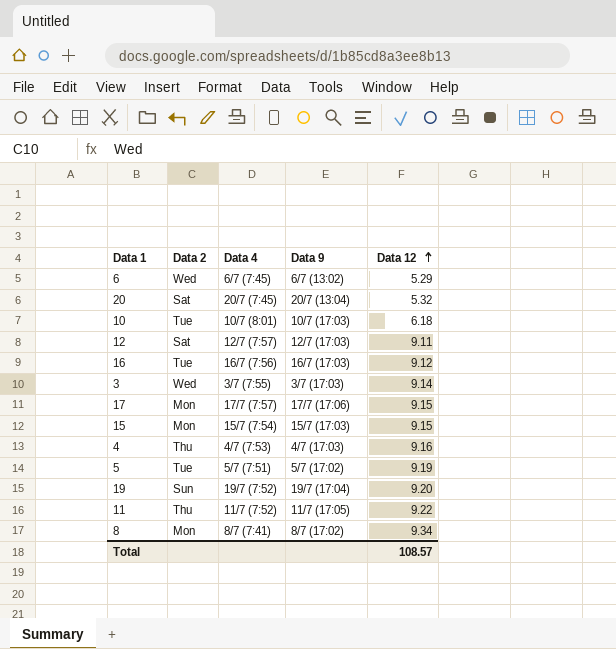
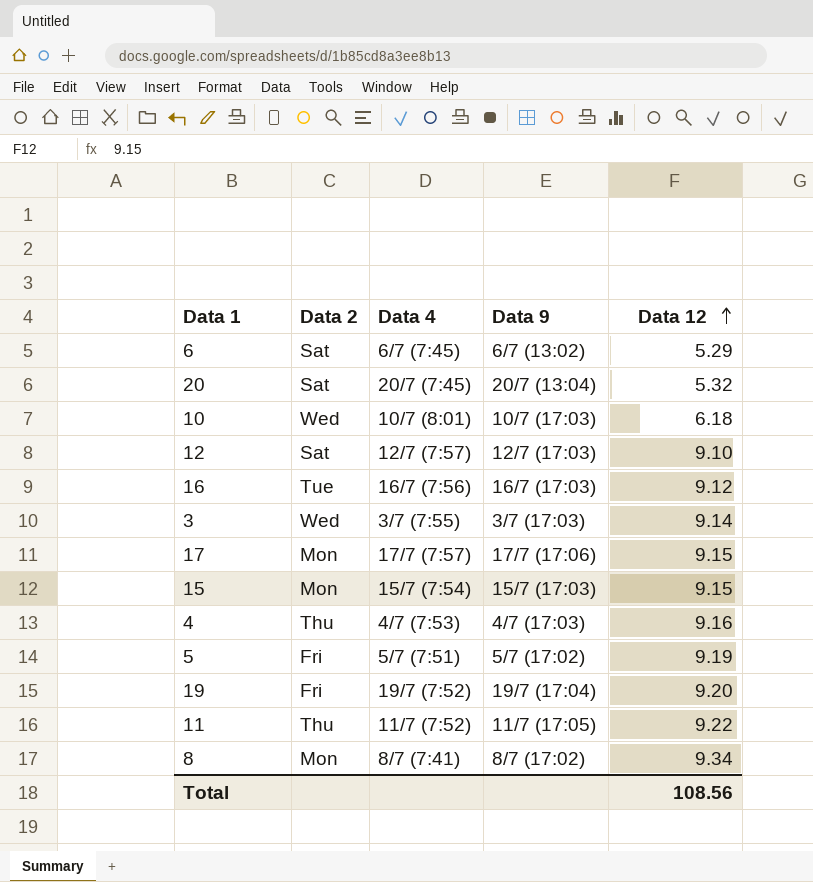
6 | Data 2: Wed -> Sat
10 | Data 2: Tue -> Wed
12 | Data 12: 9.11 -> 9.10
5 | Data 2: Tue -> Fri
19 | Data 2: Sun -> Fri
Total | Data 12: 108.57 -> 108.56

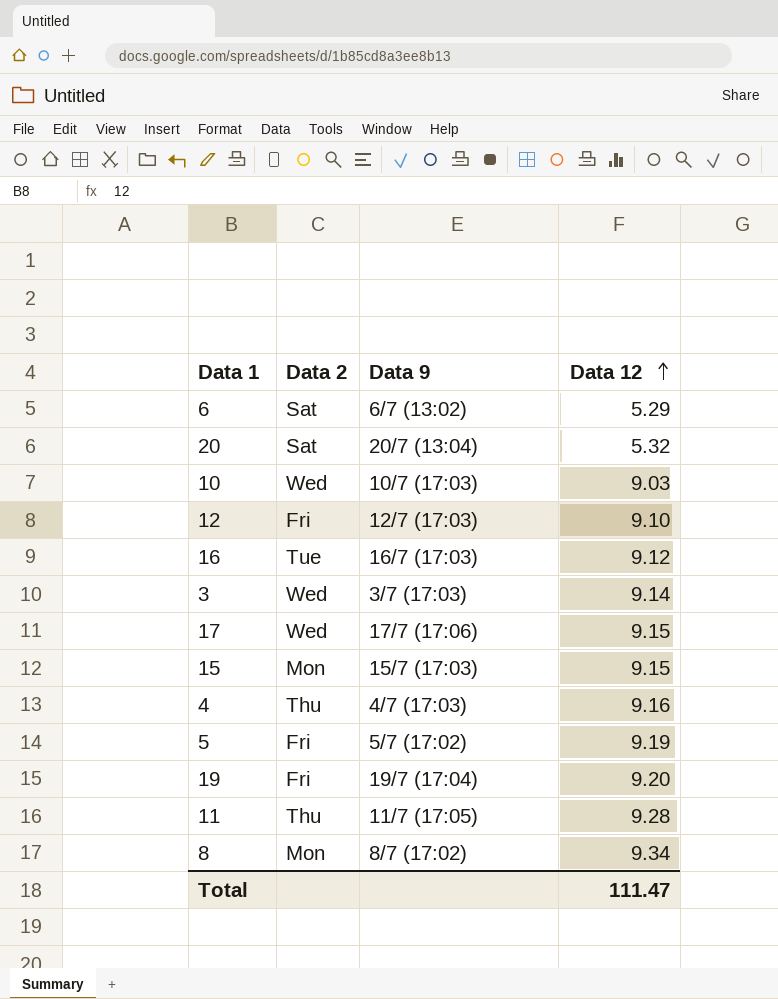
column Data 4 | position: 3 -> none
10 | Data 12: 6.18 -> 9.03
12 | Data 2: Sat -> Fri
17 | Data 2: Mon -> Wed
11 | Data 12: 9.22 -> 9.28
Total | Data 12: 108.56 -> 111.47

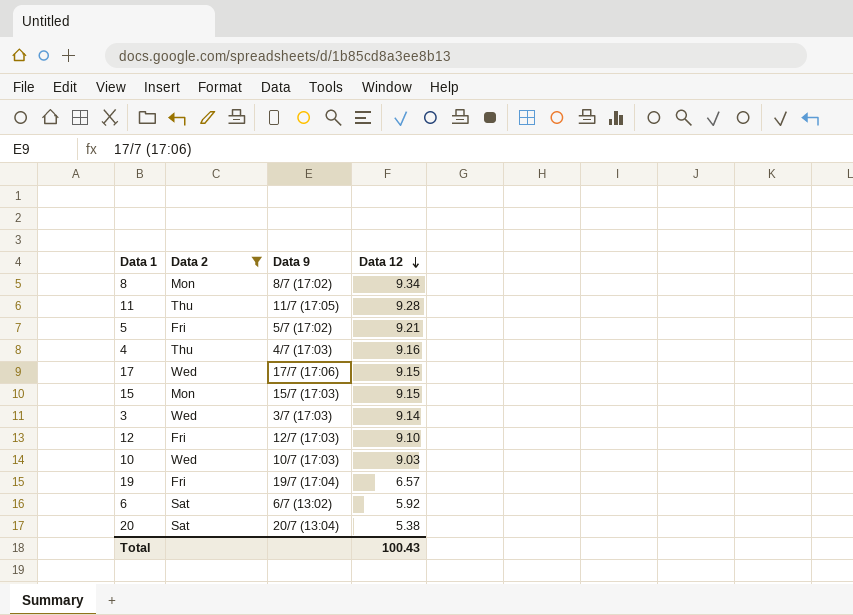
filter: none -> Data 2 != Tue
row order: Data 12 ascending -> Data 12 descending
5 | Data 12: 9.19 -> 9.21
19 | Data 12: 9.20 -> 6.57
6 | Data 12: 5.29 -> 5.92
20 | Data 12: 5.32 -> 5.38
Total | Data 12: 111.47 -> 100.43

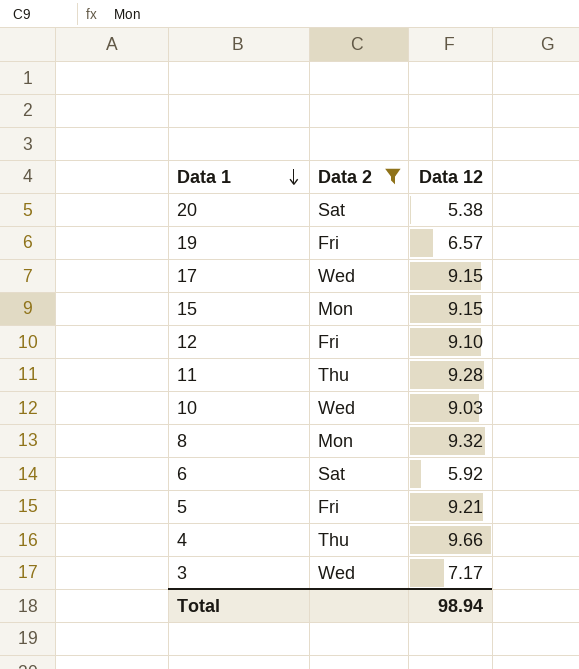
row order: Data 12 descending -> Data 1 descending
column Data 9 | position: 3 -> none
8 | Data 12: 9.34 -> 9.32
4 | Data 12: 9.16 -> 9.66
3 | Data 12: 9.14 -> 7.17
Total | Data 12: 100.43 -> 98.94

